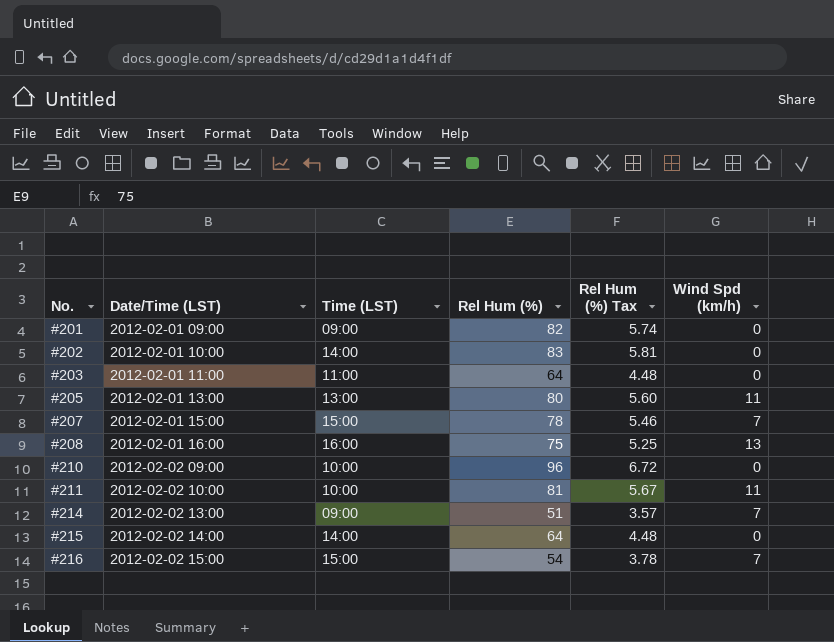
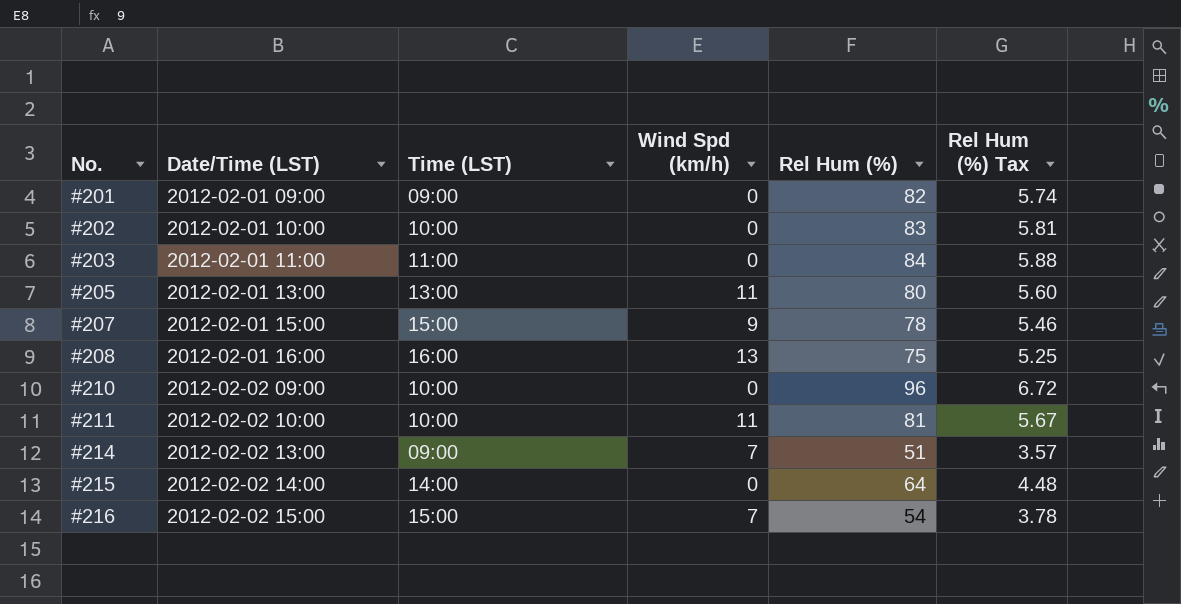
column Wind Spd (km/h) | position: 6 -> 4
#202 | Time (LST): 14:00 -> 10:00
#203 | Rel Hum (%): 64 -> 84
#203 | Rel Hum (%) Tax: 4.48 -> 5.88
#207 | Wind Spd (km/h): 7 -> 9

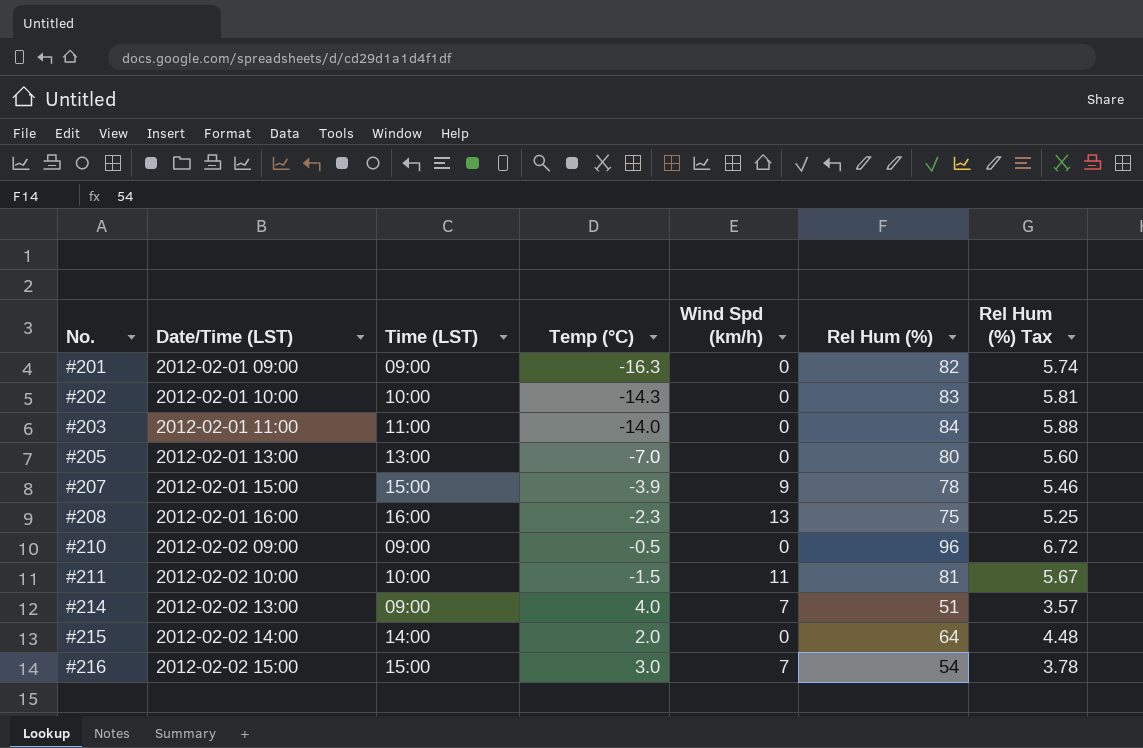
column Temp (°C) | position: none -> 4
#205 | Wind Spd (km/h): 11 -> 0
#210 | Time (LST): 10:00 -> 09:00

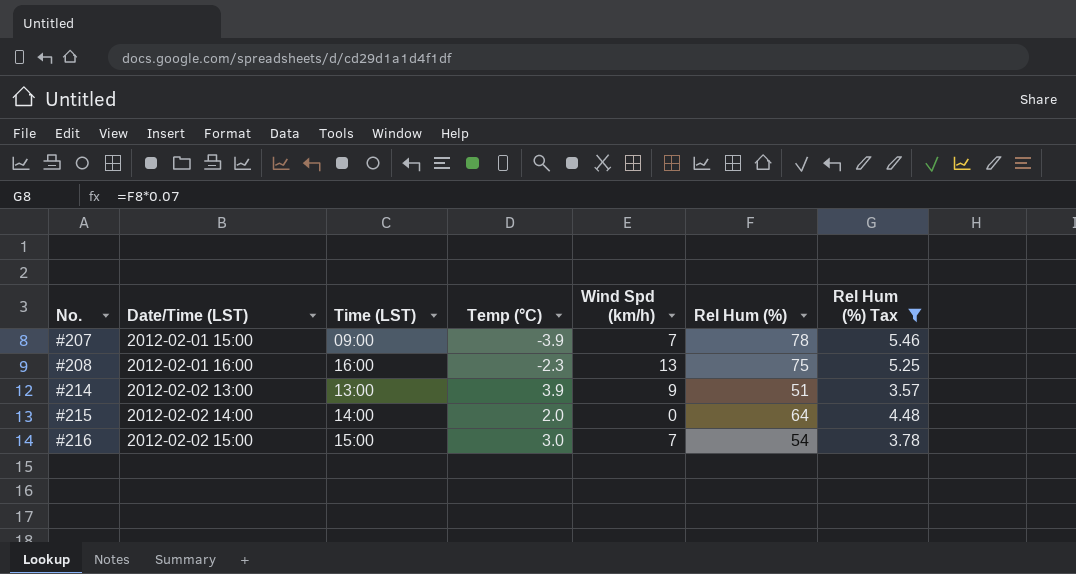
filter: none -> Rel Hum (%) Tax <= 5.46
#207 | Time (LST): 15:00 -> 09:00
#207 | Wind Spd (km/h): 9 -> 7
#214 | Time (LST): 09:00 -> 13:00
#214 | Temp (°C): 4.0 -> 3.9
#214 | Wind Spd (km/h): 7 -> 9

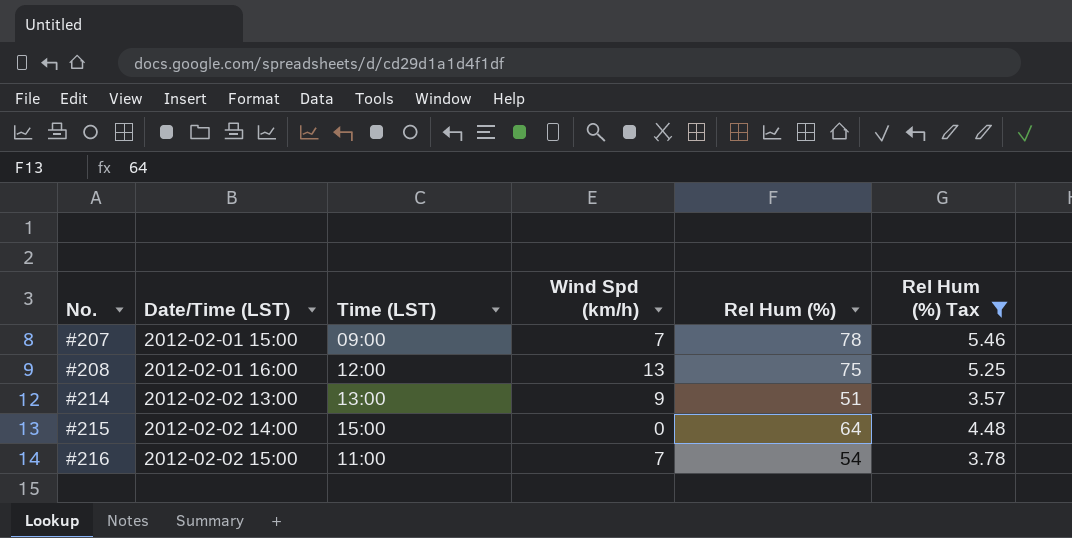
column Temp (°C) | position: 4 -> none
#208 | Time (LST): 16:00 -> 12:00
#215 | Time (LST): 14:00 -> 15:00
#216 | Time (LST): 15:00 -> 11:00

